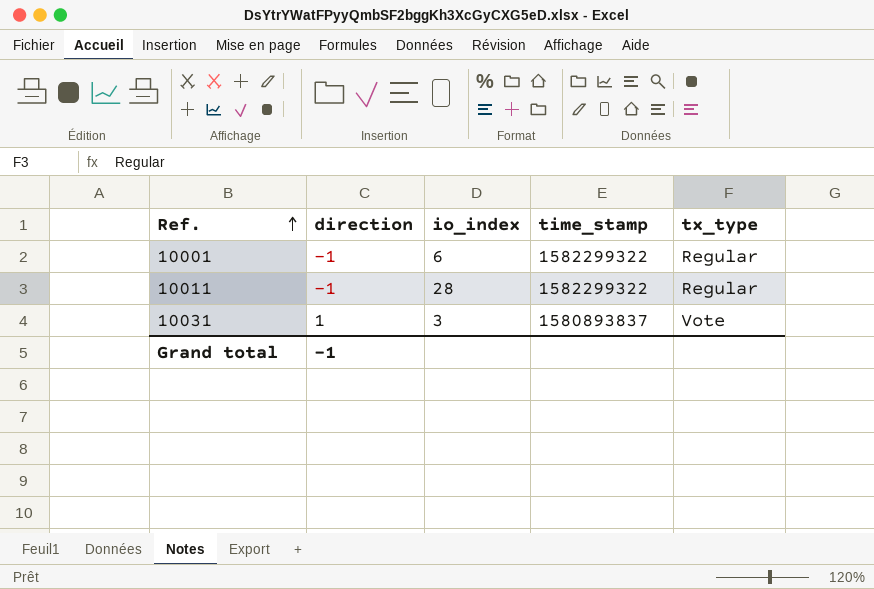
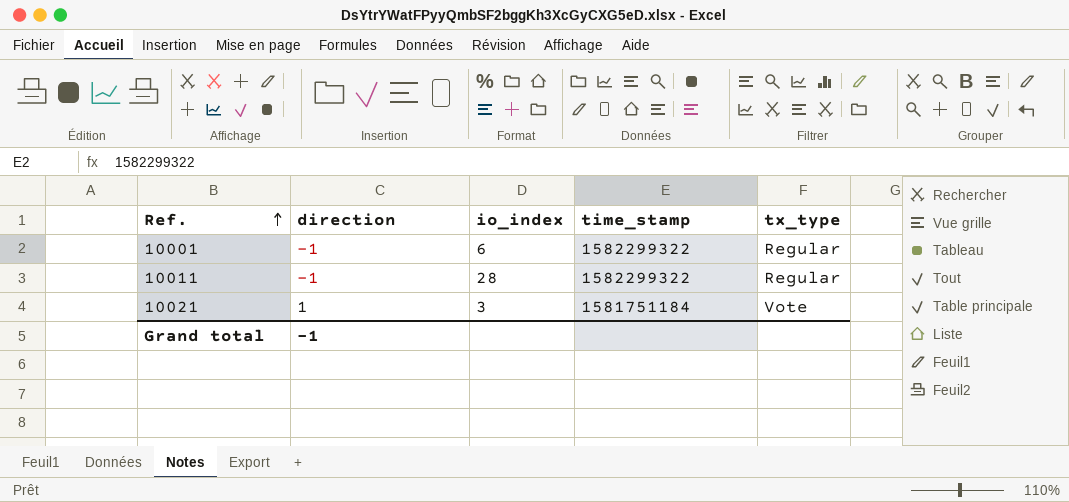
row 10031: 1 | 3 | 1580893837 | Vote -> none
row 10021: none -> 1 | 3 | 1581751184 | Vote

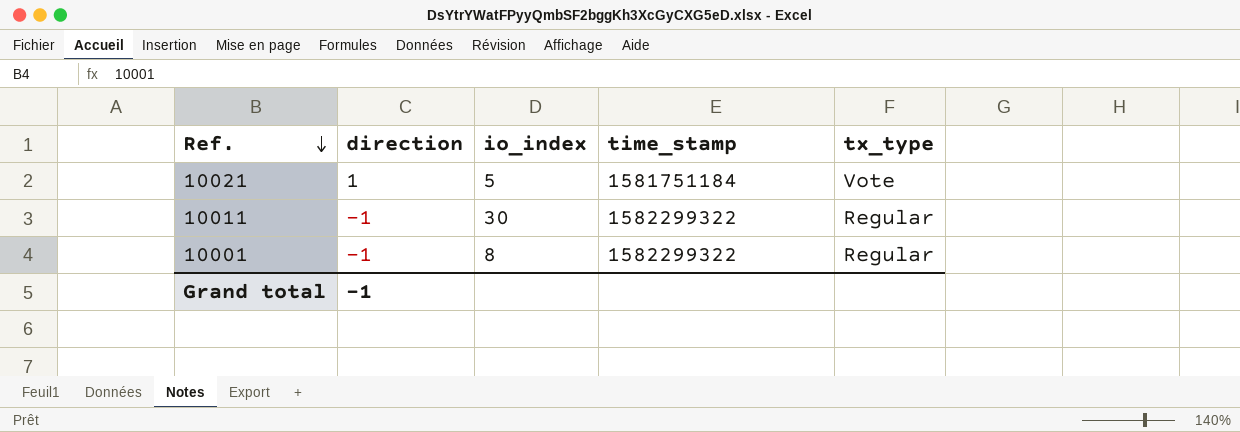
row order: Ref. ascending -> Ref. descending
10021 | io_index: 3 -> 5
10011 | io_index: 28 -> 30
10001 | io_index: 6 -> 8

